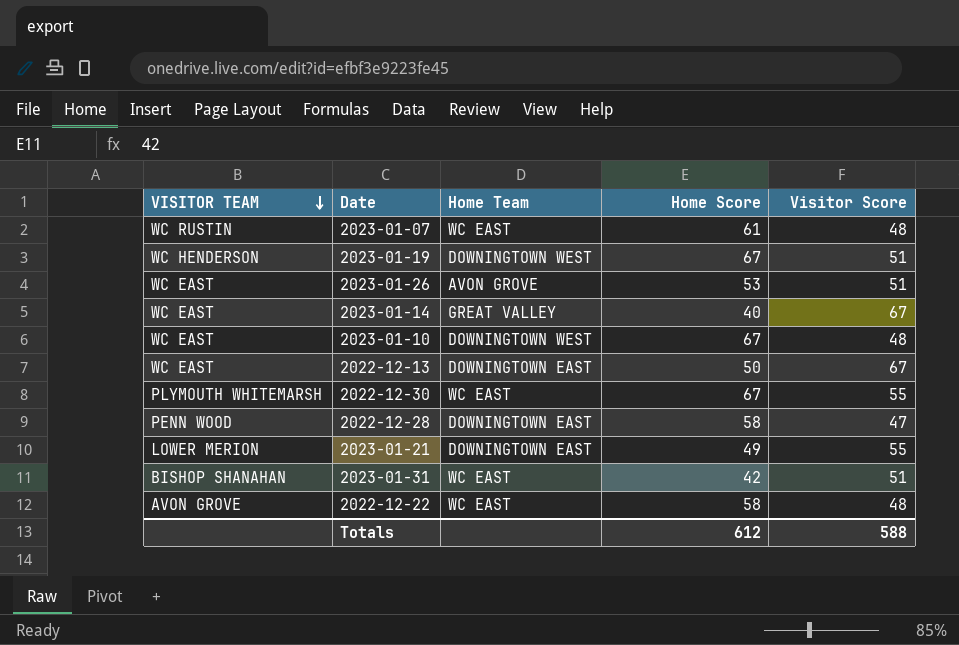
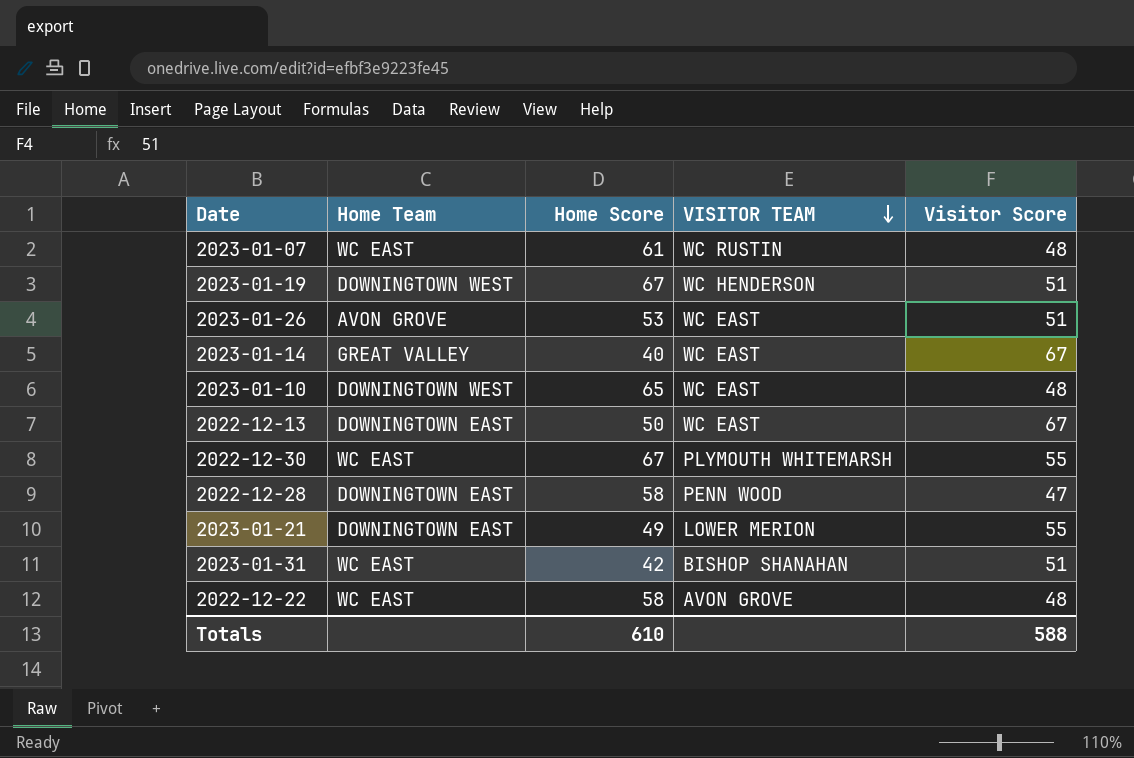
column VISITOR TEAM | position: 1 -> 4
2023-01-10 | Home Score: 67 -> 65
Totals | Home Score: 612 -> 610

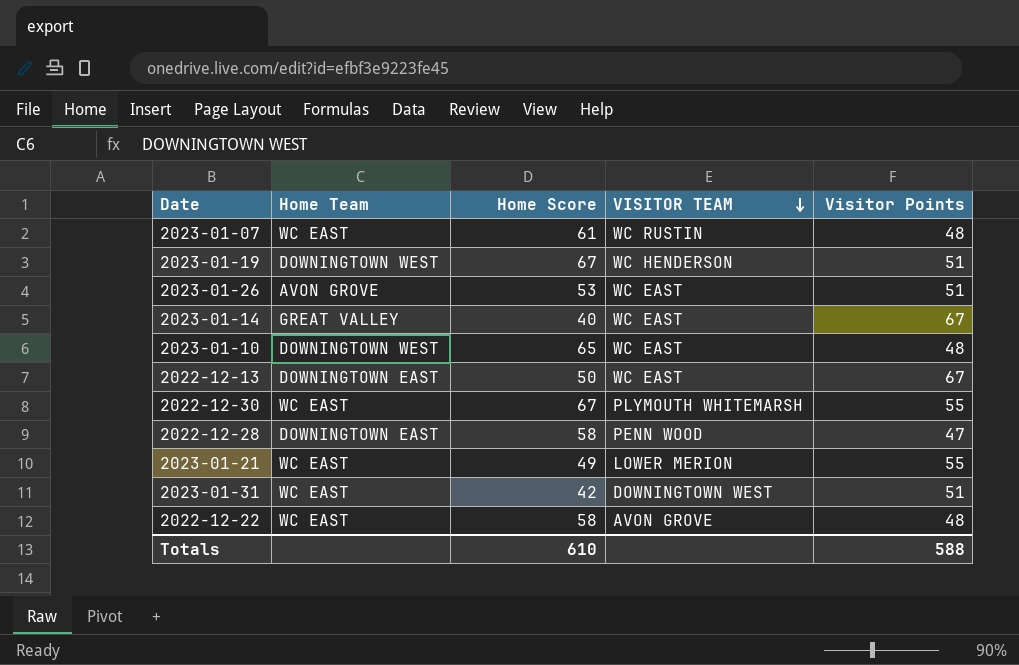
column name: Visitor Score -> Visitor Points
2023-01-21 | Home Team: DOWNINGTOWN EAST -> WC EAST
2023-01-31 | VISITOR TEAM: BISHOP SHANAHAN -> DOWNINGTOWN WEST

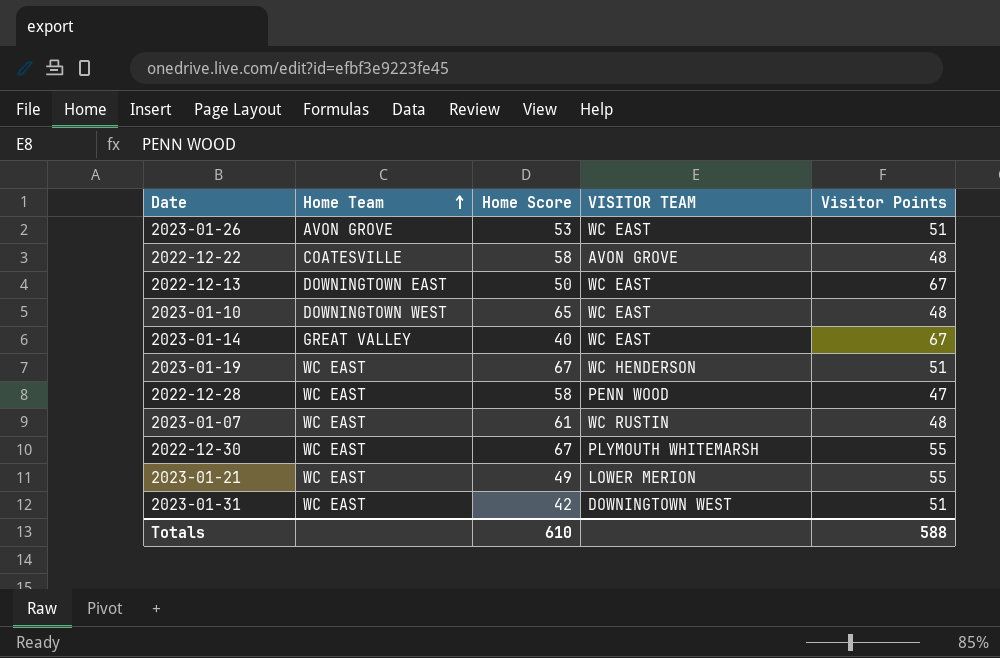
row order: VISITOR TEAM descending -> Home Team ascending
2022-12-22 | Home Team: WC EAST -> COATESVILLE
2023-01-19 | Home Team: DOWNINGTOWN WEST -> WC EAST
2022-12-28 | Home Team: DOWNINGTOWN EAST -> WC EAST

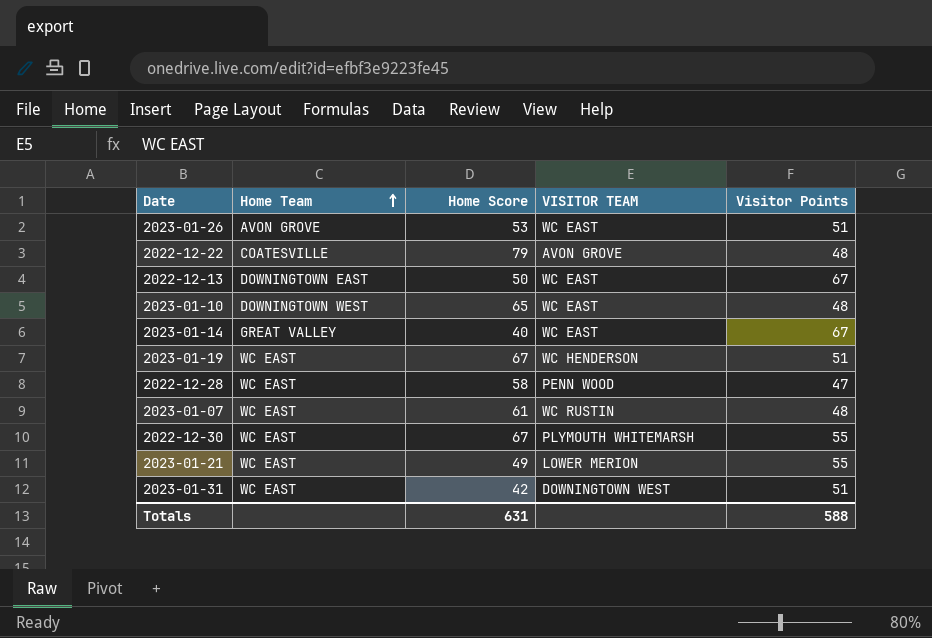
2022-12-22 | Home Score: 58 -> 79
Totals | Home Score: 610 -> 631

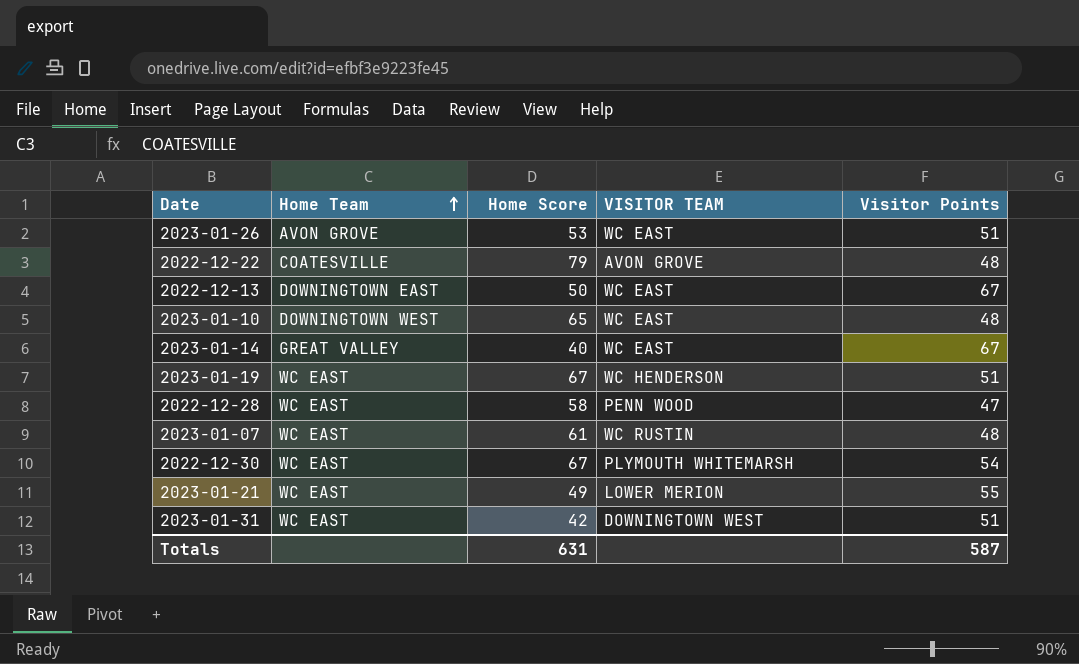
2022-12-30 | Visitor Points: 55 -> 54
Totals | Visitor Points: 588 -> 587

